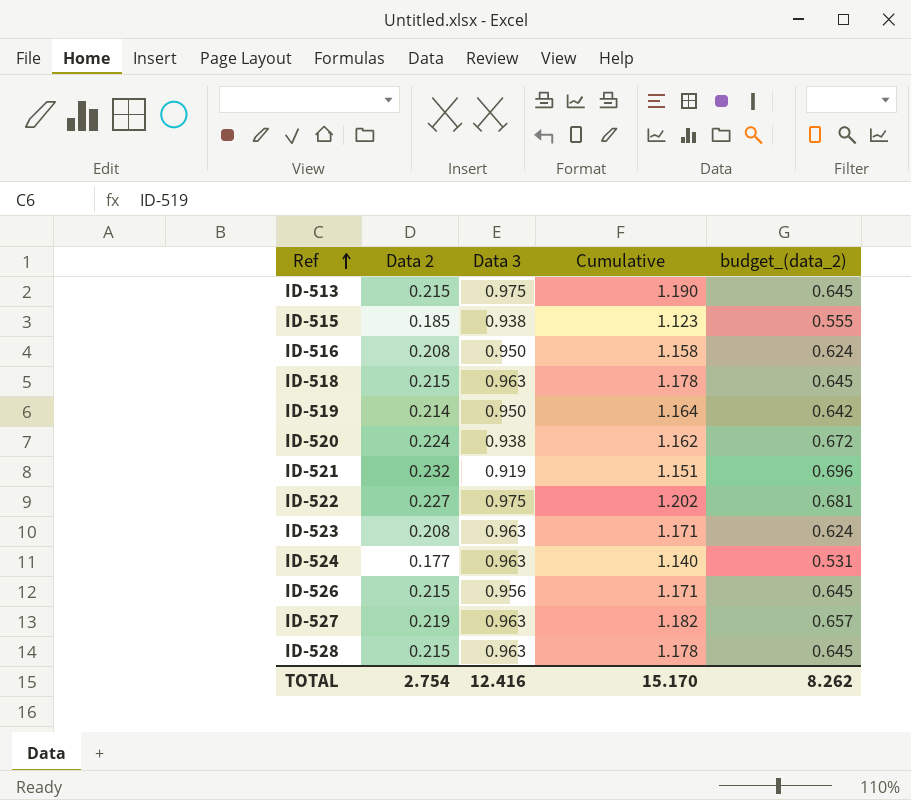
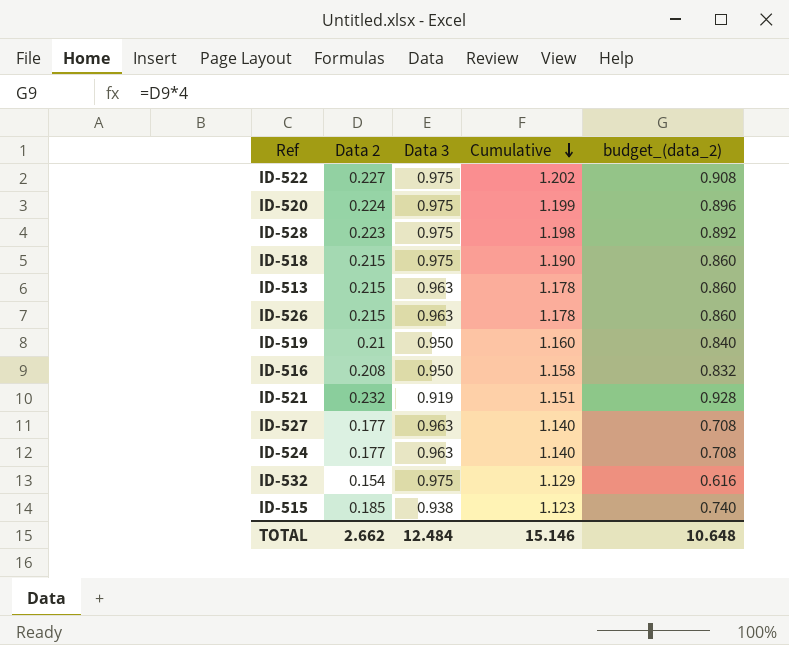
row order: Ref ascending -> Cumulative descending
column budget_(data_2) | formula: [Data 2] * 3 -> [Data 2] * 4
row ID-523: 0.208 | 0.963 | 1.171 | 0.624 -> none
ID-520 | Data 3: 0.938 -> 0.975
ID-520 | Cumulative: 1.162 -> 1.199
ID-528 | Data 2: 0.215 -> 0.223
ID-528 | Data 3: 0.963 -> 0.975
ID-528 | Cumulative: 1.178 -> 1.198
ID-518 | Data 3: 0.963 -> 0.975
ID-518 | Cumulative: 1.178 -> 1.190
ID-513 | Data 3: 0.975 -> 0.963
ID-513 | Cumulative: 1.190 -> 1.178
ID-526 | Data 3: 0.956 -> 0.963
ID-526 | Cumulative: 1.171 -> 1.178
ID-519 | Data 2: 0.214 -> 0.21
ID-519 | Cumulative: 1.164 -> 1.160
ID-527 | Data 2: 0.219 -> 0.177
ID-527 | Cumulative: 1.182 -> 1.140
row ID-532: none -> 0.154 | 0.975 | 1.129 | 0.616
TOTAL | Data 2: 2.754 -> 2.662
TOTAL | Data 3: 12.416 -> 12.484
TOTAL | Cumulative: 15.170 -> 15.146
TOTAL | budget_(data_2): 8.262 -> 10.648

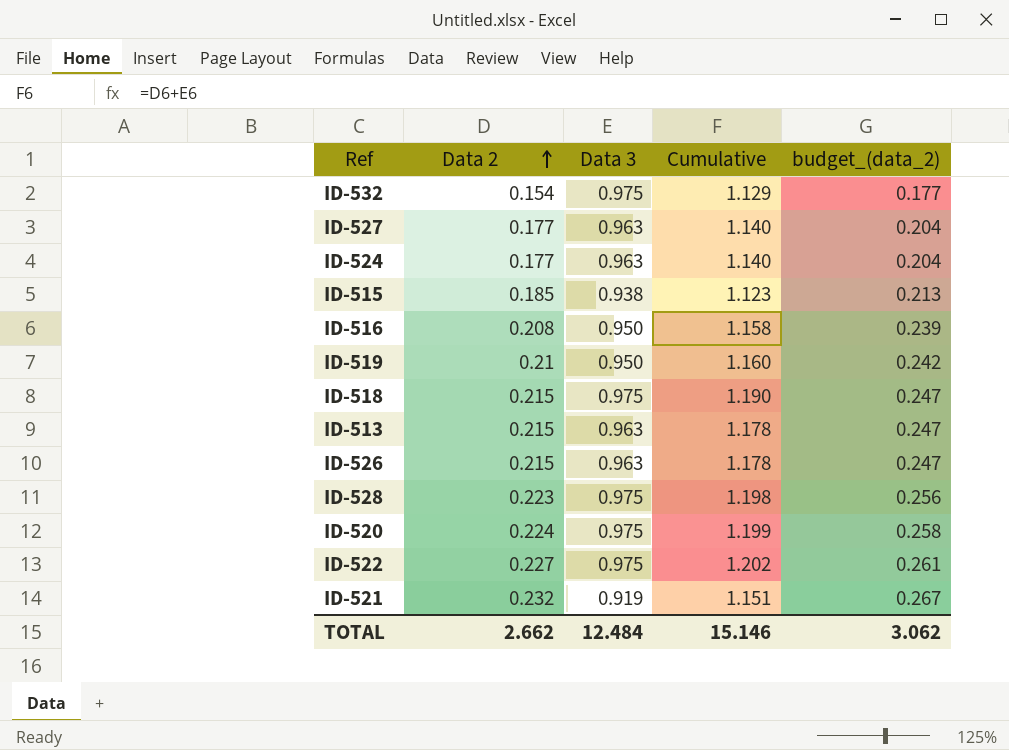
row order: Cumulative descending -> Data 2 ascending
column budget_(data_2) | formula: [Data 2] * 4 -> [Data 2] * 1.15
TOTAL | budget_(data_2): 10.648 -> 3.062

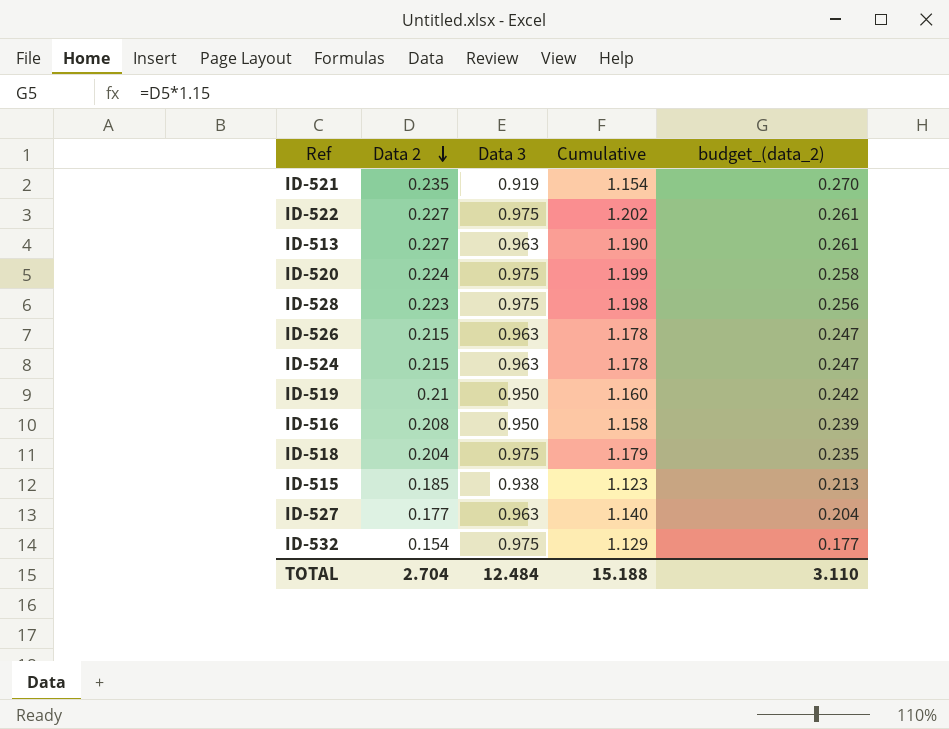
row order: Data 2 ascending -> Data 2 descending
ID-521 | Data 2: 0.232 -> 0.235
ID-521 | Cumulative: 1.151 -> 1.154
ID-521 | budget_(data_2): 0.267 -> 0.270
ID-513 | Data 2: 0.215 -> 0.227
ID-513 | Cumulative: 1.178 -> 1.190
ID-513 | budget_(data_2): 0.247 -> 0.261
ID-524 | Data 2: 0.177 -> 0.215
ID-524 | Cumulative: 1.140 -> 1.178
ID-524 | budget_(data_2): 0.204 -> 0.247
ID-518 | Data 2: 0.215 -> 0.204
ID-518 | Cumulative: 1.190 -> 1.179
ID-518 | budget_(data_2): 0.247 -> 0.235
TOTAL | Data 2: 2.662 -> 2.704
TOTAL | Cumulative: 15.146 -> 15.188
TOTAL | budget_(data_2): 3.062 -> 3.110

